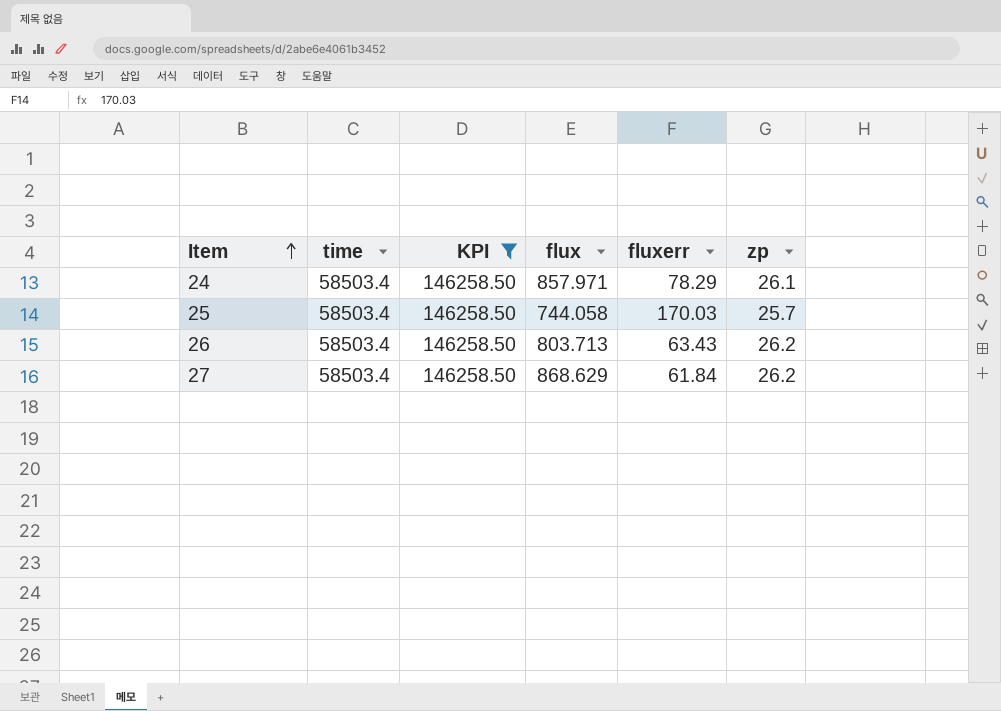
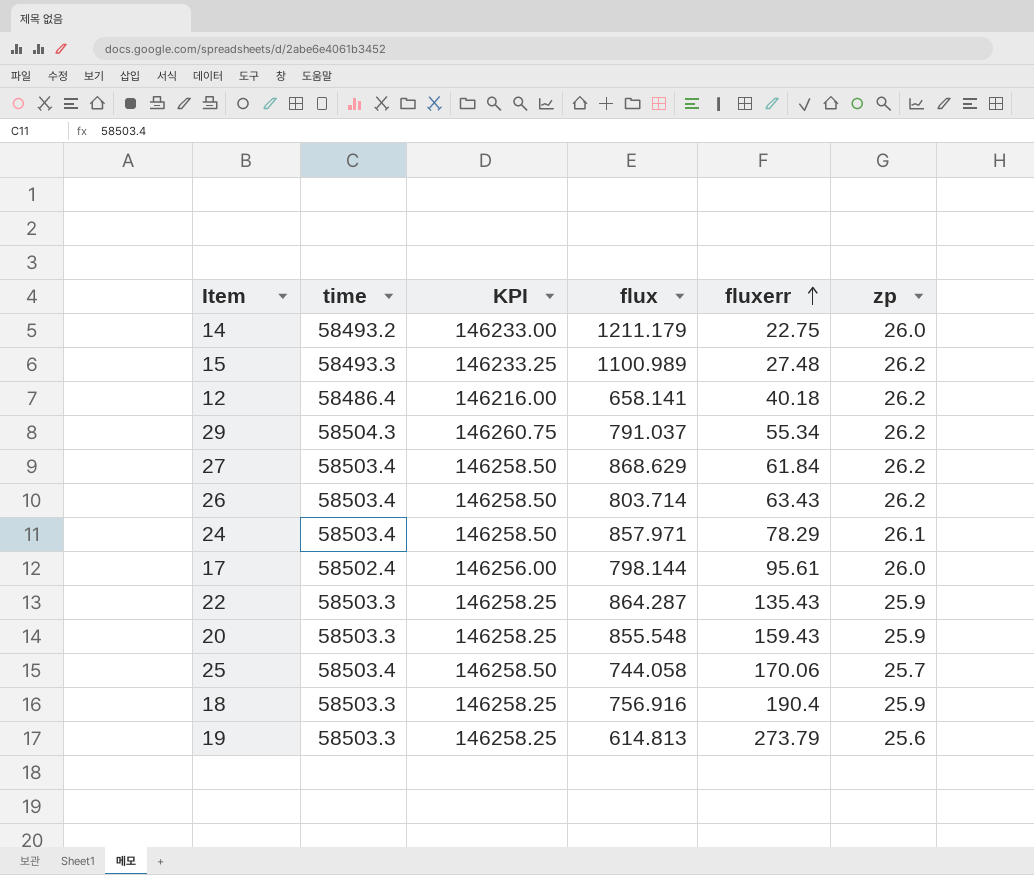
filter: KPI = 146258.50 -> none
row order: Item ascending -> fluxerr ascending
26 | flux: 803.713 -> 803.714
25 | fluxerr: 170.03 -> 170.06

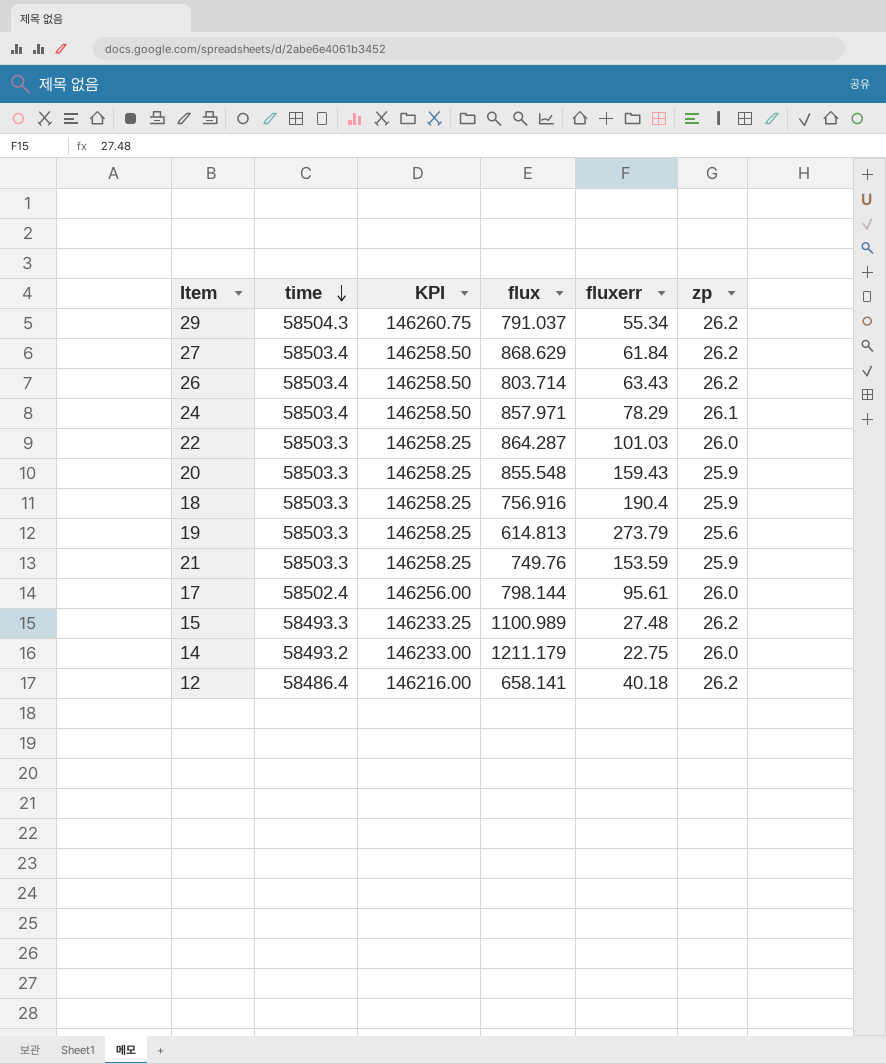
row order: fluxerr ascending -> time descending
row 25: 58503.4 | 146258.50 | 744.058 | 170.06 | 25.7 -> none
22 | fluxerr: 135.43 -> 101.03
22 | zp: 25.9 -> 26.0
row 21: none -> 58503.3 | 146258.25 | 749.76 | 153.59 | 25.9

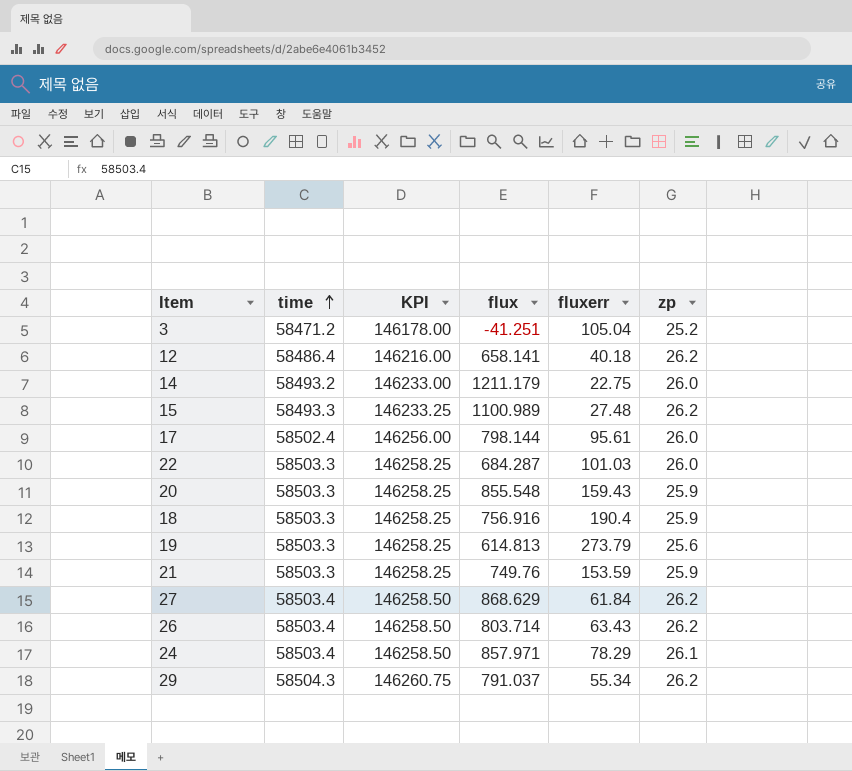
row order: time descending -> time ascending
row 3: none -> 58471.2 | 146178.00 | -41.251 | 105.04 | 25.2
22 | flux: 864.287 -> 684.287

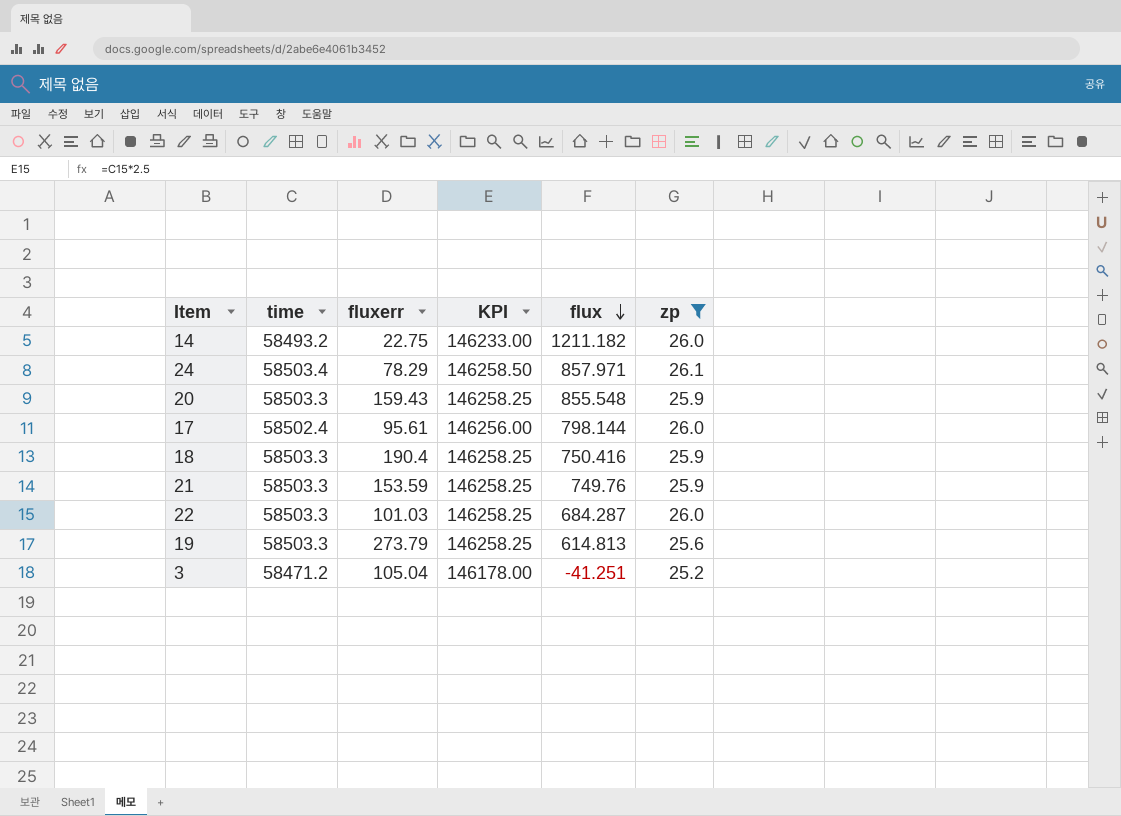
filter: none -> zp != 26.2
row order: time ascending -> flux descending
column fluxerr | position: 5 -> 3
14 | flux: 1211.179 -> 1211.182
18 | flux: 756.916 -> 750.416

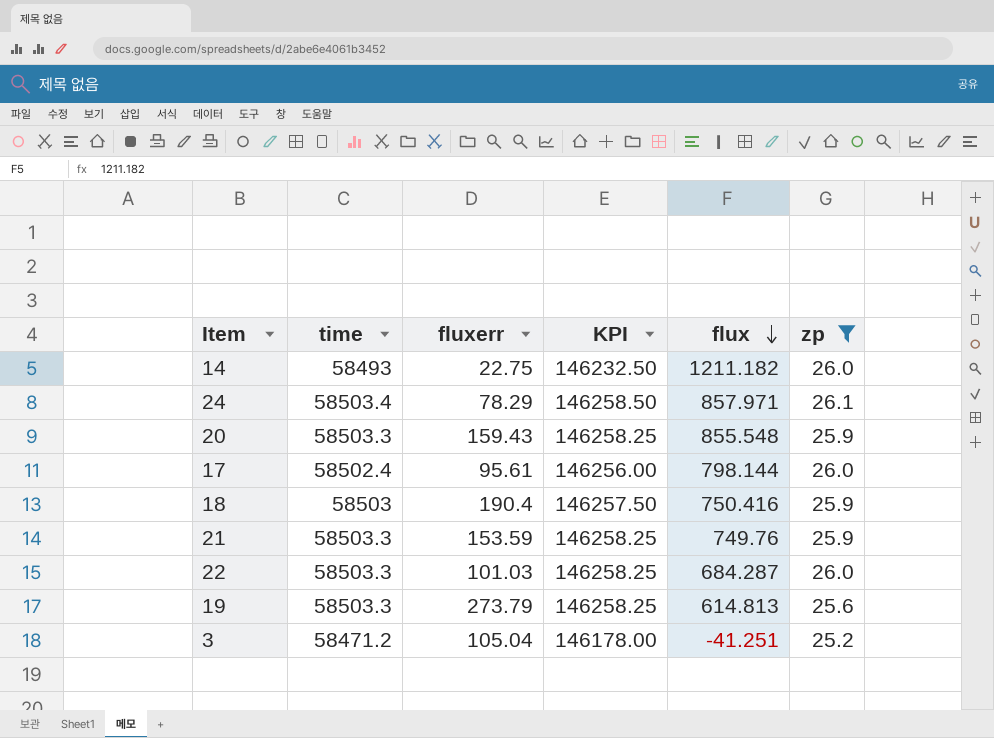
14 | time: 58493.2 -> 58493
14 | KPI: 146233.00 -> 146232.50
18 | time: 58503.3 -> 58503
18 | KPI: 146258.25 -> 146257.50

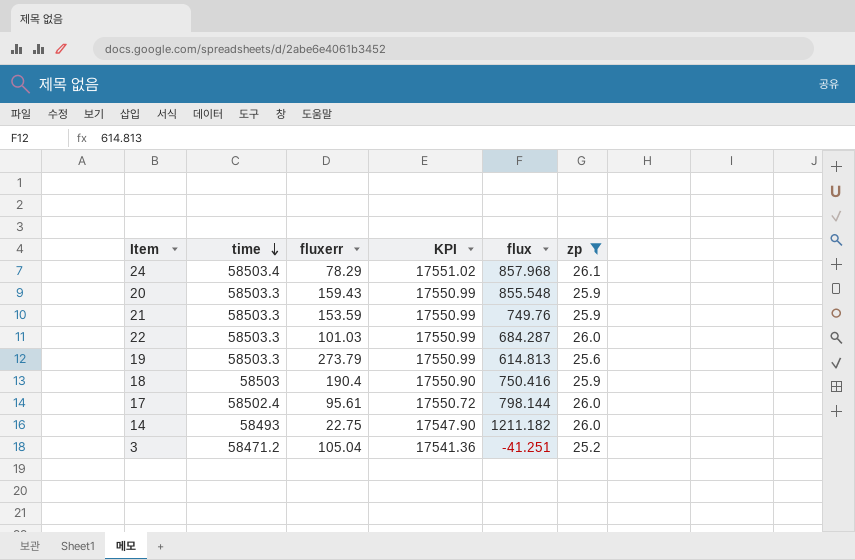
row order: flux descending -> time descending
column KPI | formula: [time] * 2.5 -> [time] * 0.3
24 | flux: 857.971 -> 857.968

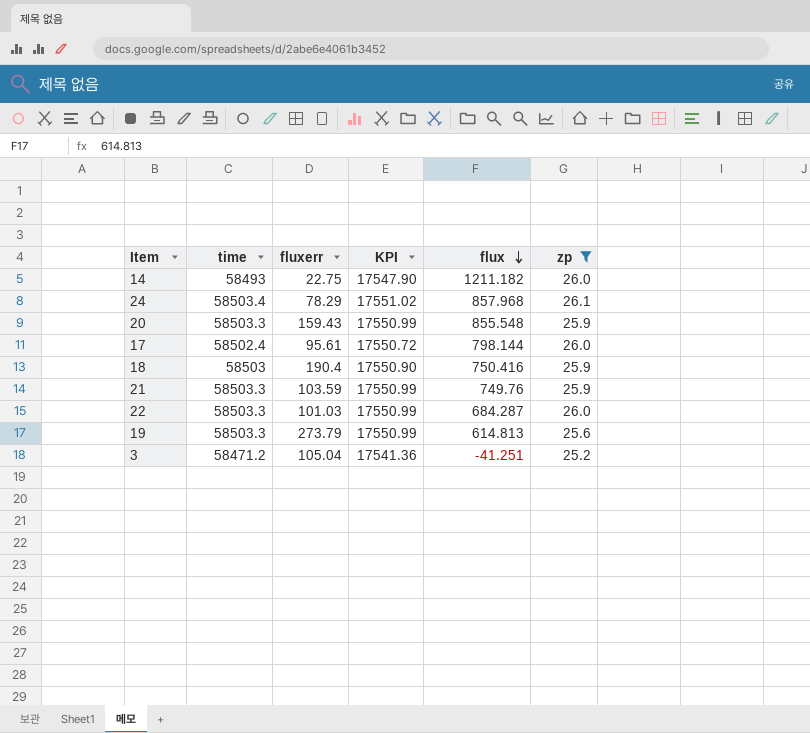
row order: time descending -> flux descending
21 | fluxerr: 153.59 -> 103.59

